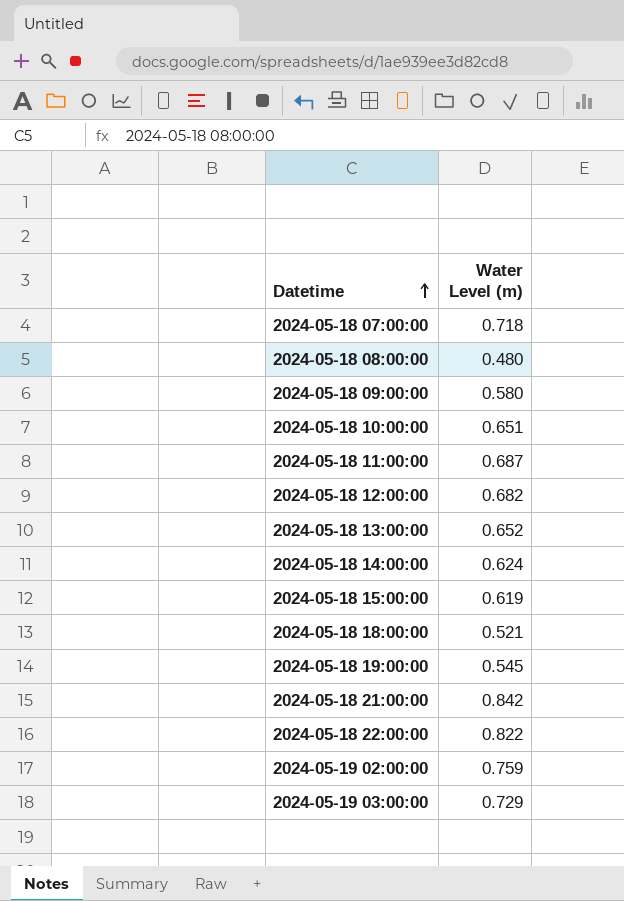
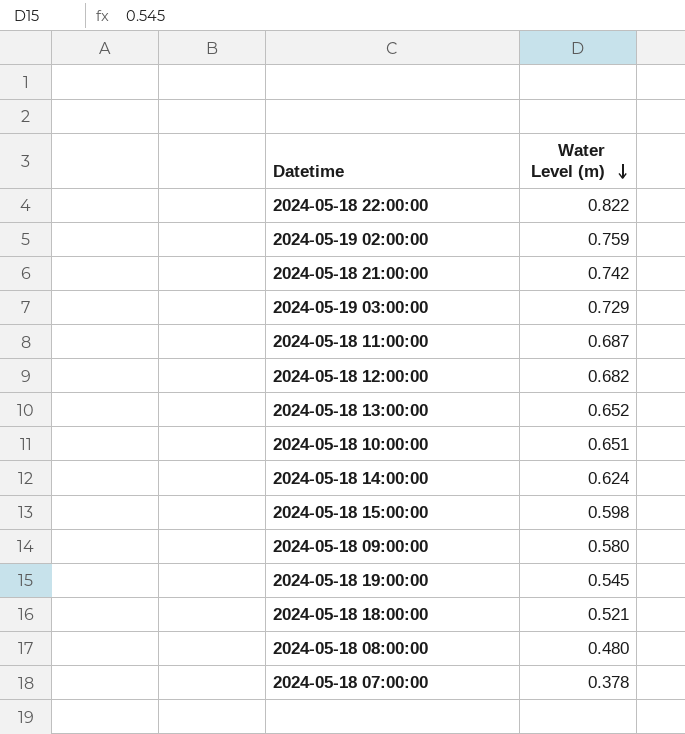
row order: Datetime ascending -> Water Level (m) descending
2024-05-18 21:00:00 | Water Level (m): 0.842 -> 0.742
2024-05-18 15:00:00 | Water Level (m): 0.619 -> 0.598
2024-05-18 07:00:00 | Water Level (m): 0.718 -> 0.378

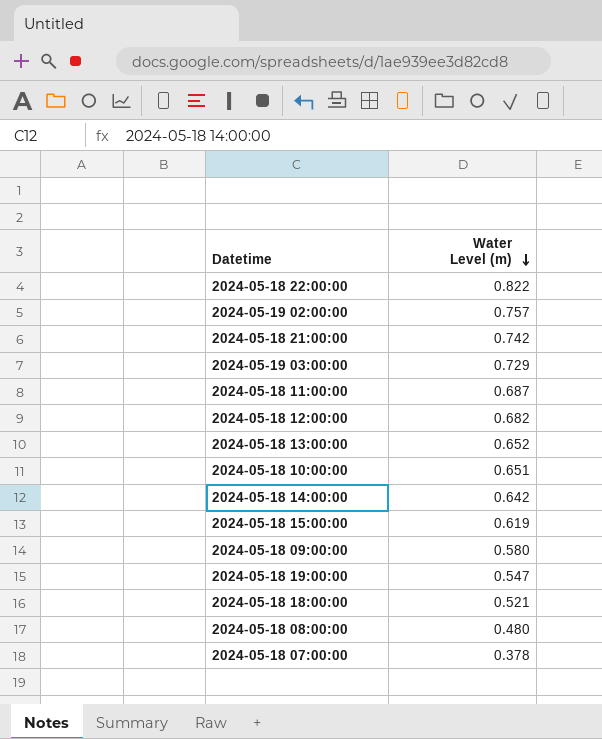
2024-05-19 02:00:00 | Water Level (m): 0.759 -> 0.757
2024-05-18 14:00:00 | Water Level (m): 0.624 -> 0.642
2024-05-18 15:00:00 | Water Level (m): 0.598 -> 0.619
2024-05-18 19:00:00 | Water Level (m): 0.545 -> 0.547

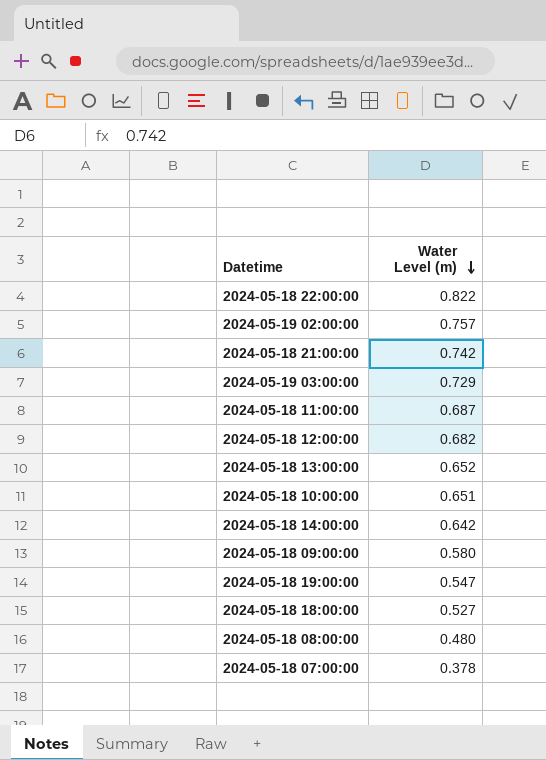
row 2024-05-18 15:00:00: 0.619 -> none
2024-05-18 18:00:00 | Water Level (m): 0.521 -> 0.527

